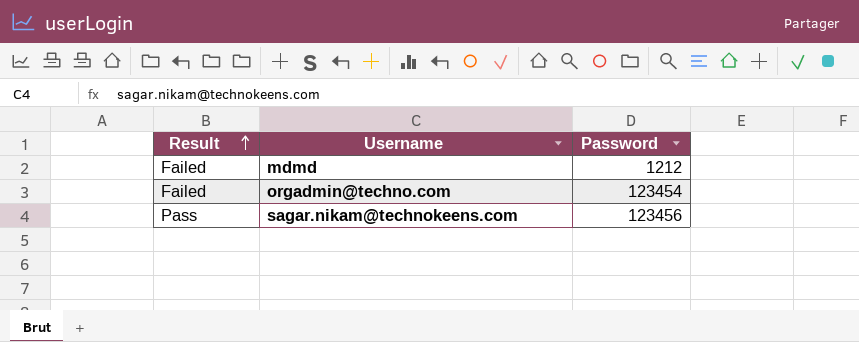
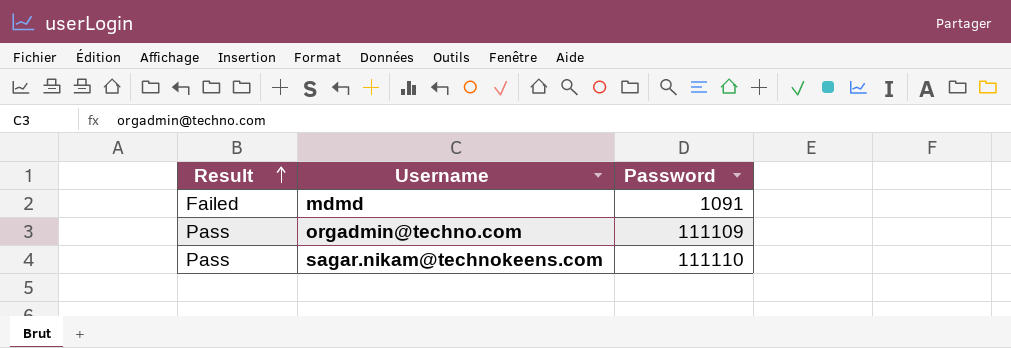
mdmd | Password: 1212 -> 1091
orgadmin@techno.com | Result: Failed -> Pass
orgadmin@techno.com | Password: 123454 -> 111109
sagar.nikam@technokeens.com | Password: 123456 -> 111110

